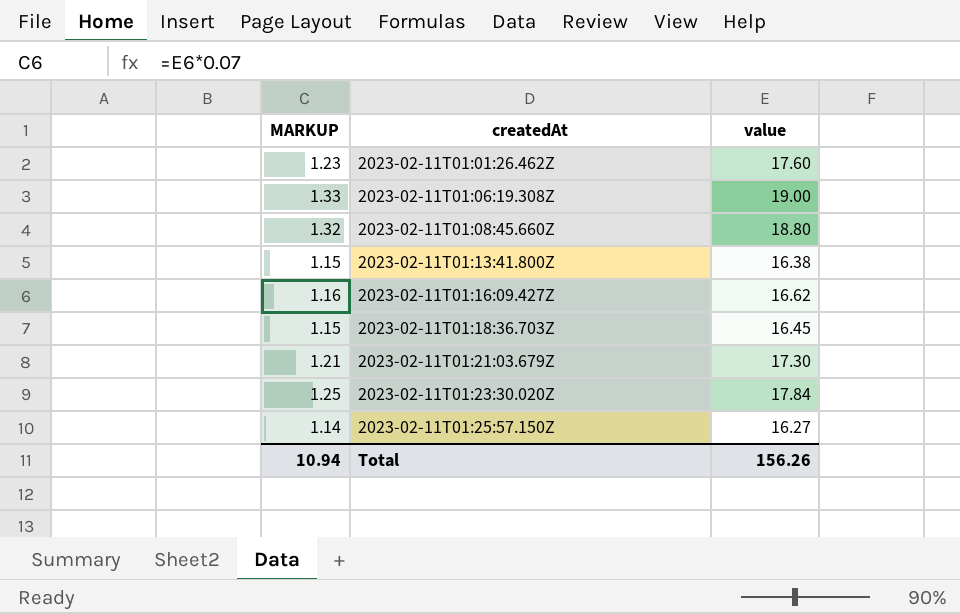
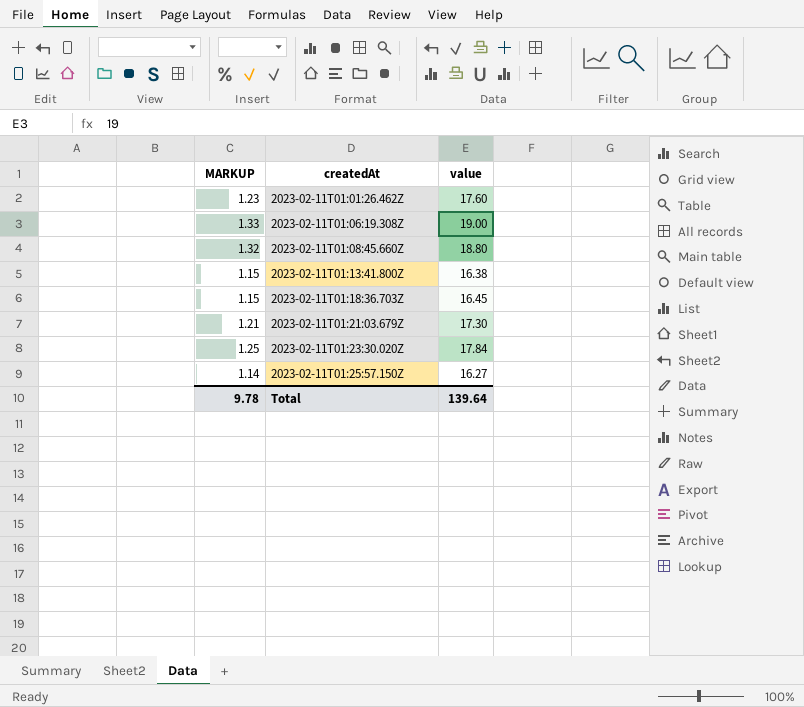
row 2023-02-11T01:16:09.427Z: 1.16 | 16.62 -> none
Total | MARKUP: 10.94 -> 9.78
Total | value: 156.26 -> 139.64

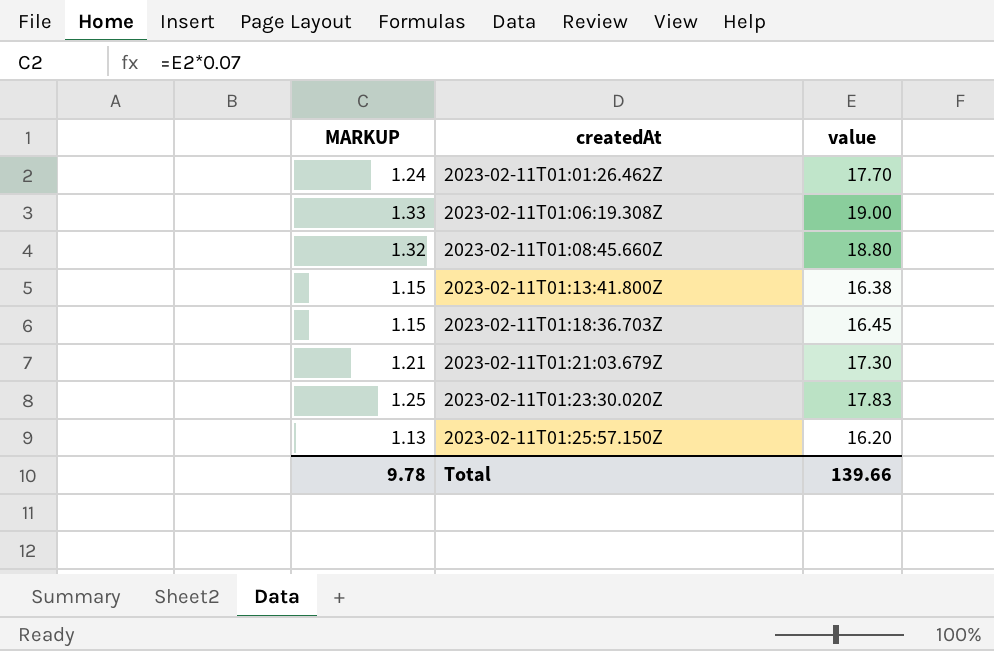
2023-02-11T01:01:26.462Z | MARKUP: 1.23 -> 1.24
2023-02-11T01:01:26.462Z | value: 17.60 -> 17.70
2023-02-11T01:23:30.020Z | value: 17.84 -> 17.83
2023-02-11T01:25:57.150Z | MARKUP: 1.14 -> 1.13
2023-02-11T01:25:57.150Z | value: 16.27 -> 16.20
Total | value: 139.64 -> 139.66

